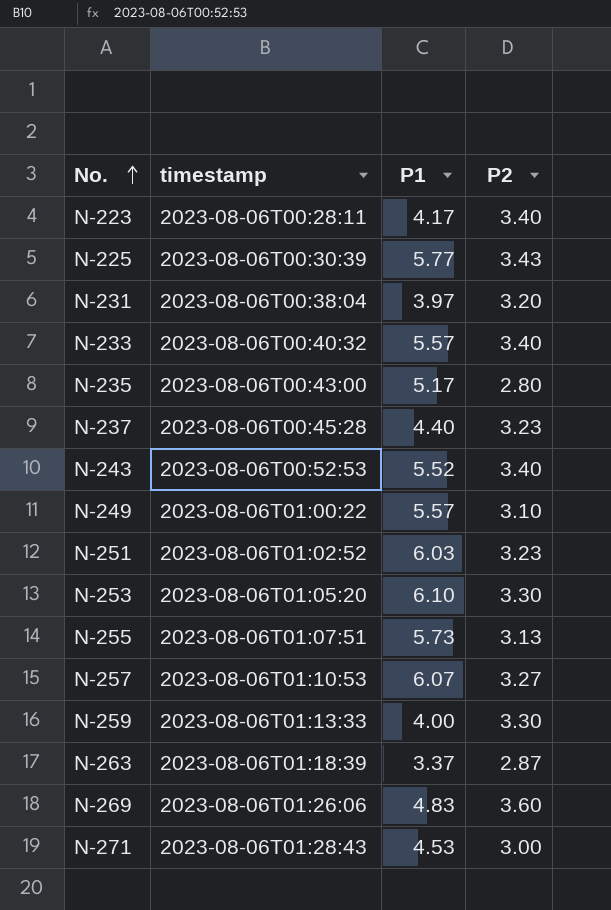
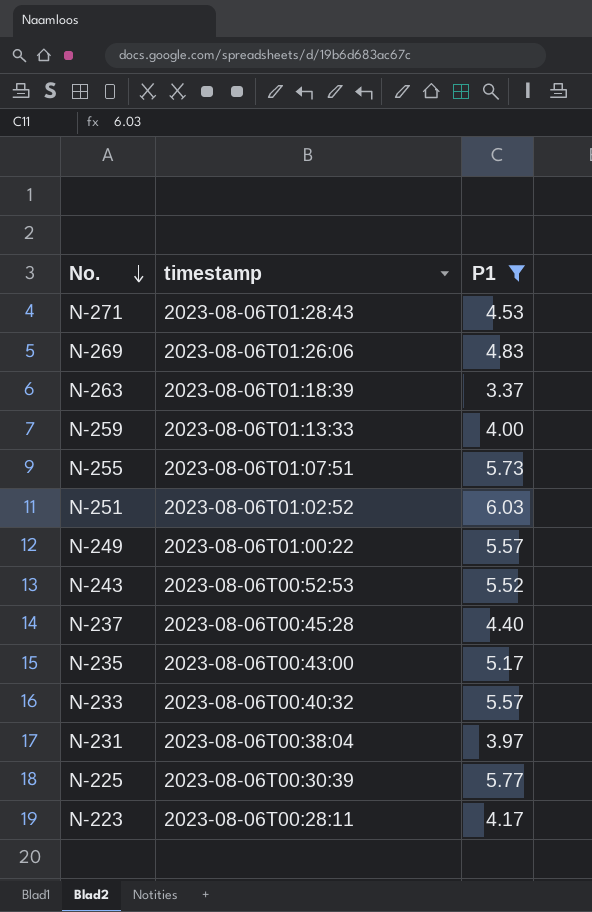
filter: none -> P1 <= 6.03
row order: No. ascending -> No. descending
column P2 | position: 4 -> none

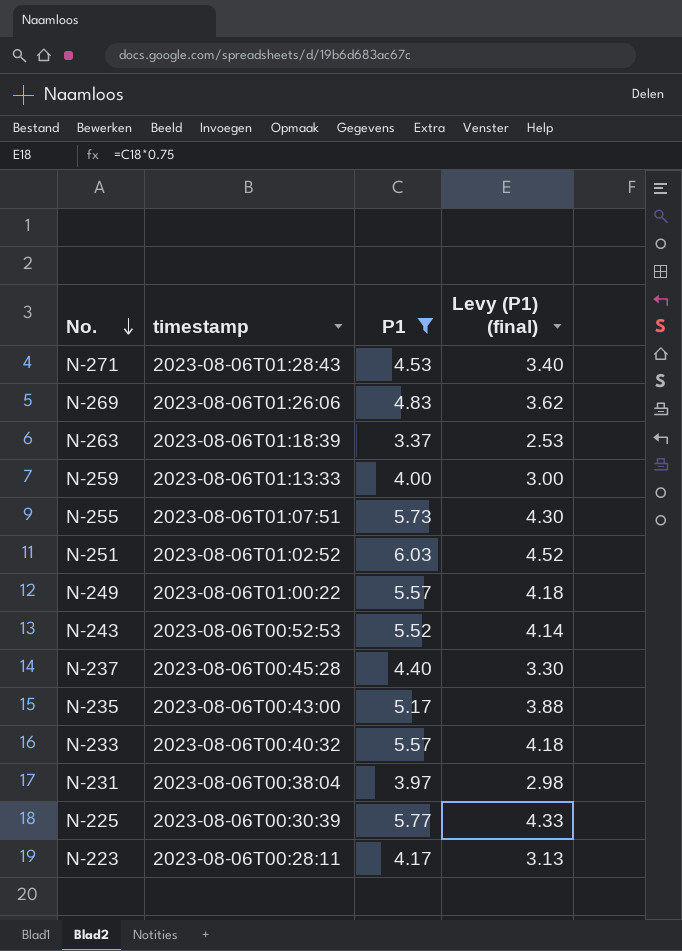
column Levy (P1) (final) | formula: none -> [P1] * 0.75

